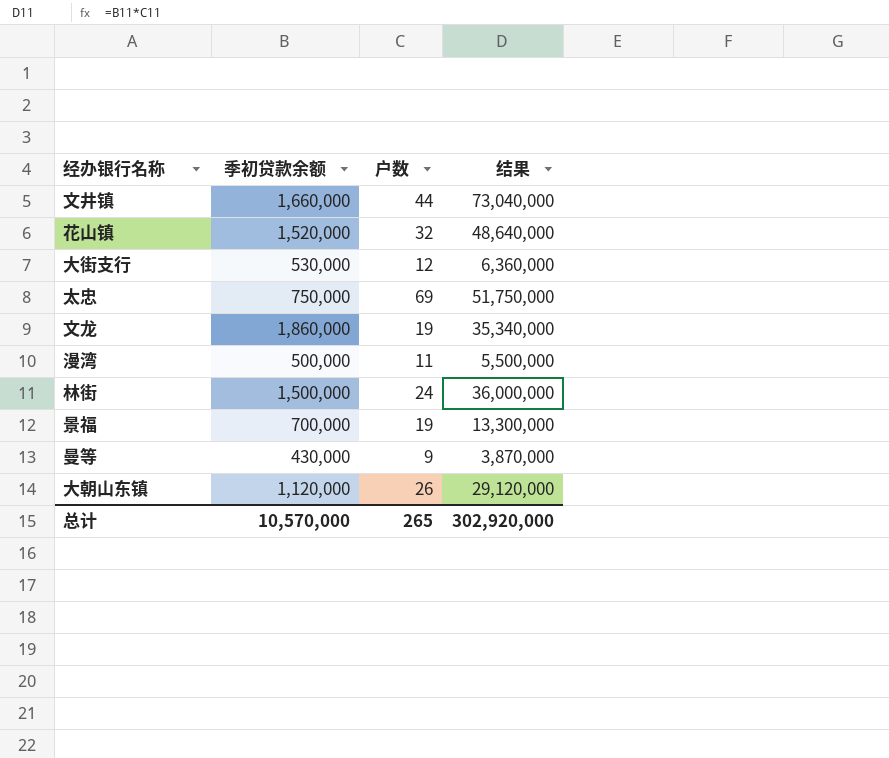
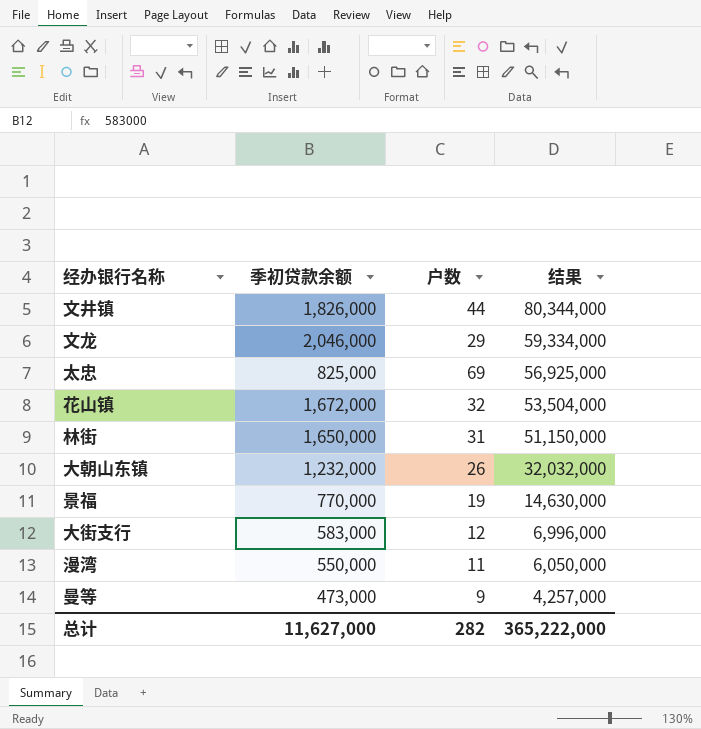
row order: none -> 结果 descending
文井镇 | 季初贷款余额: 1,660,000 -> 1,826,000
文井镇 | 结果: 73,040,000 -> 80,344,000
文龙 | 季初贷款余额: 1,860,000 -> 2,046,000
文龙 | 户数: 19 -> 29
文龙 | 结果: 35,340,000 -> 59,334,000
太忠 | 季初贷款余额: 750,000 -> 825,000
太忠 | 结果: 51,750,000 -> 56,925,000
花山镇 | 季初贷款余额: 1,520,000 -> 1,672,000
花山镇 | 结果: 48,640,000 -> 53,504,000
林街 | 季初贷款余额: 1,500,000 -> 1,650,000
林街 | 户数: 24 -> 31
林街 | 结果: 36,000,000 -> 51,150,000
大朝山东镇 | 季初贷款余额: 1,120,000 -> 1,232,000
大朝山东镇 | 结果: 29,120,000 -> 32,032,000
景福 | 季初贷款余额: 700,000 -> 770,000
景福 | 结果: 13,300,000 -> 14,630,000
大街支行 | 季初贷款余额: 530,000 -> 583,000
大街支行 | 结果: 6,360,000 -> 6,996,000
漫湾 | 季初贷款余额: 500,000 -> 550,000
漫湾 | 结果: 5,500,000 -> 6,050,000
曼等 | 季初贷款余额: 430,000 -> 473,000
曼等 | 结果: 3,870,000 -> 4,257,000
总计 | 季初贷款余额: 10,570,000 -> 11,627,000
总计 | 户数: 265 -> 282
总计 | 结果: 302,920,000 -> 365,222,000

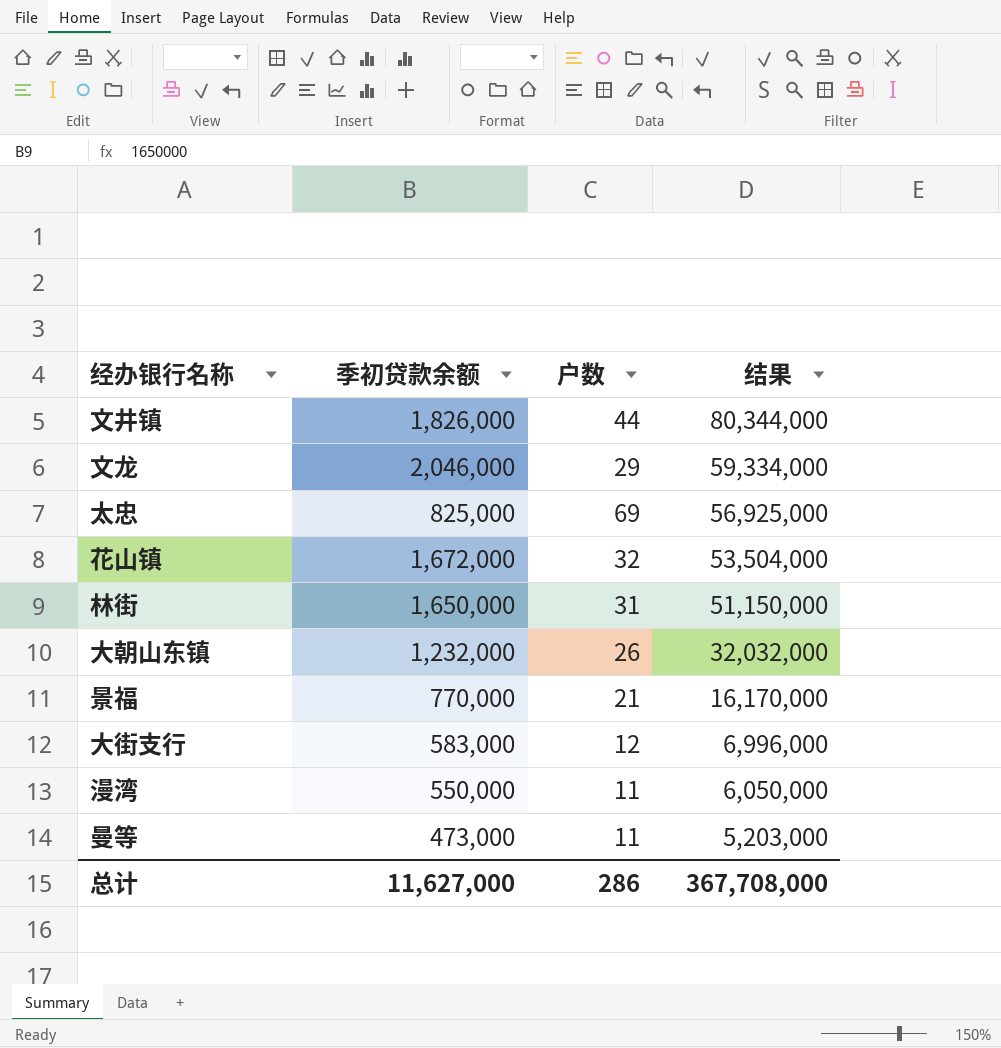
景福 | 户数: 19 -> 21
景福 | 结果: 14,630,000 -> 16,170,000
曼等 | 户数: 9 -> 11
曼等 | 结果: 4,257,000 -> 5,203,000
总计 | 户数: 282 -> 286
总计 | 结果: 365,222,000 -> 367,708,000

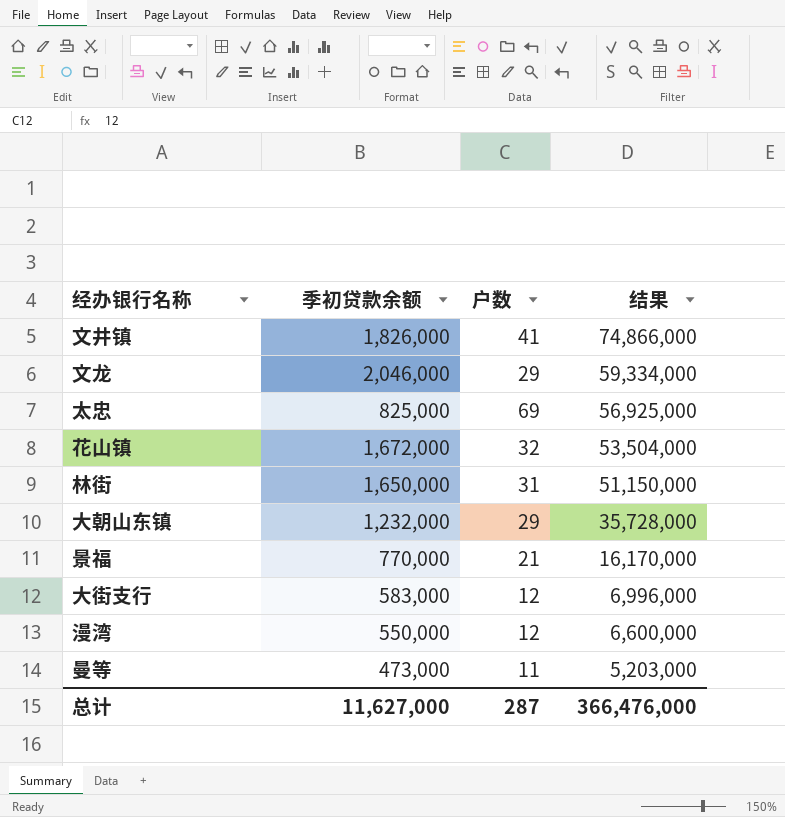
文井镇 | 户数: 44 -> 41
文井镇 | 结果: 80,344,000 -> 74,866,000
大朝山东镇 | 户数: 26 -> 29
大朝山东镇 | 结果: 32,032,000 -> 35,728,000
漫湾 | 户数: 11 -> 12
漫湾 | 结果: 6,050,000 -> 6,600,000
总计 | 户数: 286 -> 287
总计 | 结果: 367,708,000 -> 366,476,000

